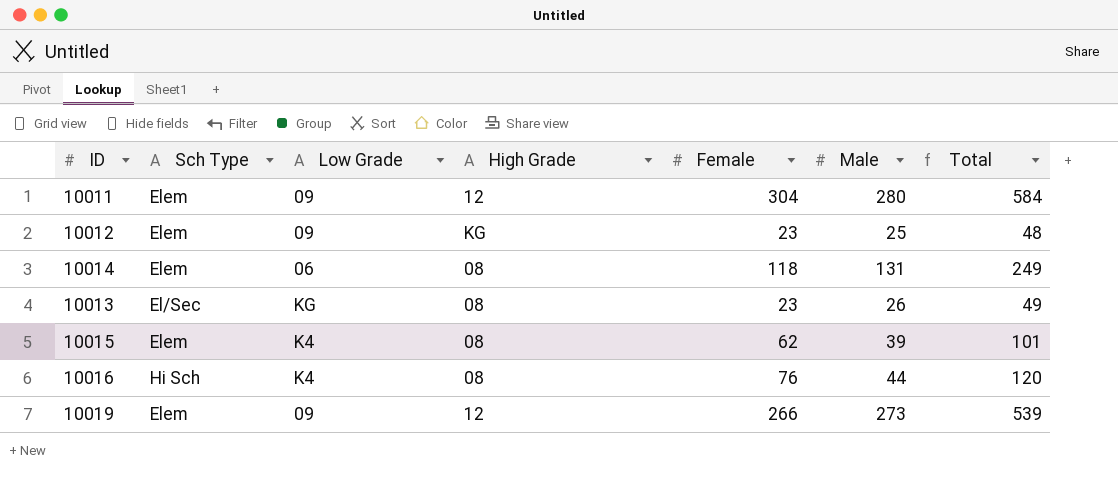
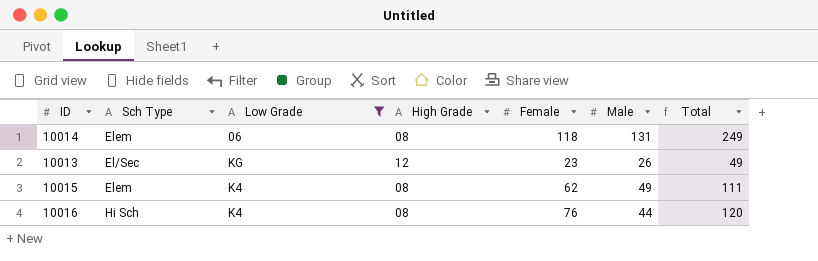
filter: none -> Low Grade != 09
10013 | High Grade: 08 -> 12
10015 | Male: 39 -> 49
10015 | Total: 101 -> 111

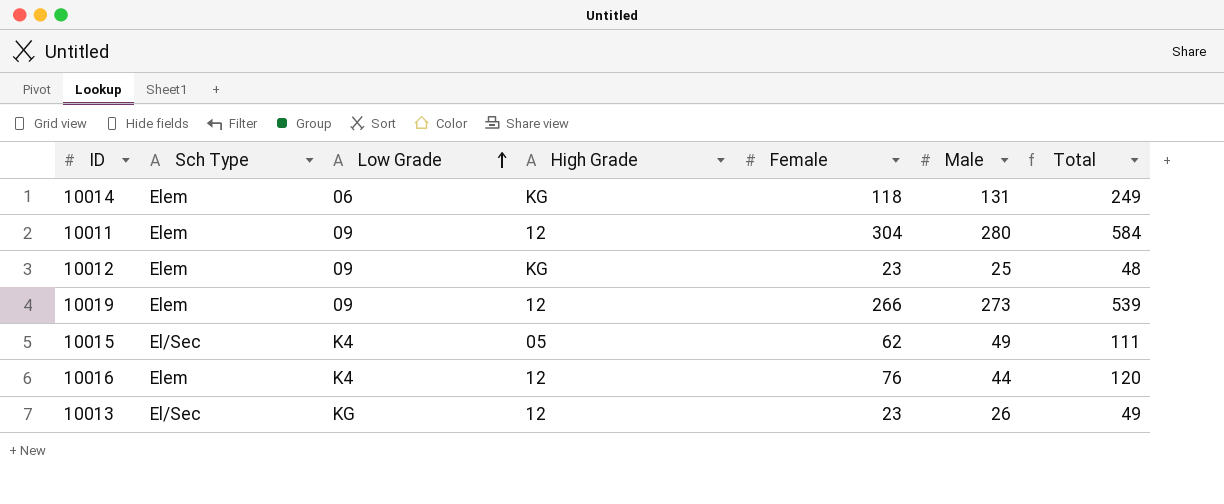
filter: Low Grade != 09 -> none
row order: none -> Low Grade ascending
10014 | High Grade: 08 -> KG
10015 | Sch Type: Elem -> El/Sec
10015 | High Grade: 08 -> 05
10016 | Sch Type: Hi Sch -> Elem
10016 | High Grade: 08 -> 12

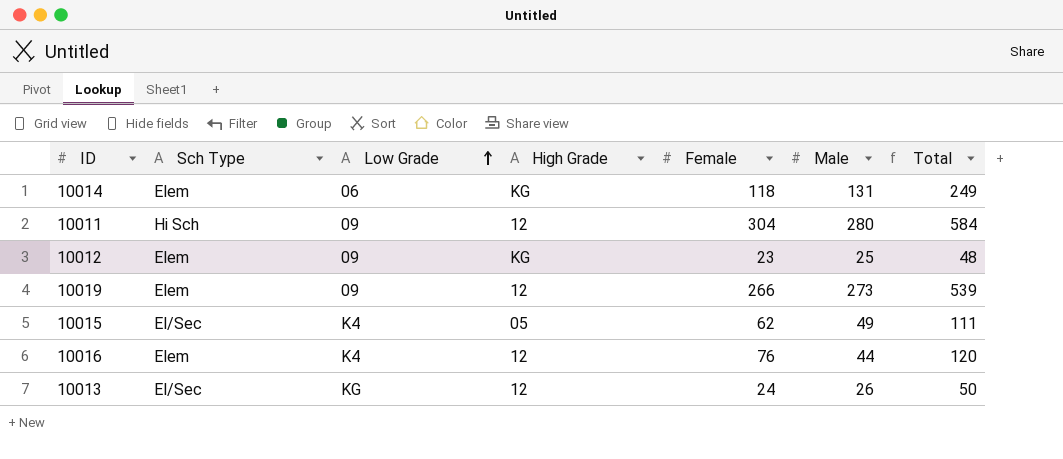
10011 | Sch Type: Elem -> Hi Sch
10013 | Female: 23 -> 24
10013 | Total: 49 -> 50

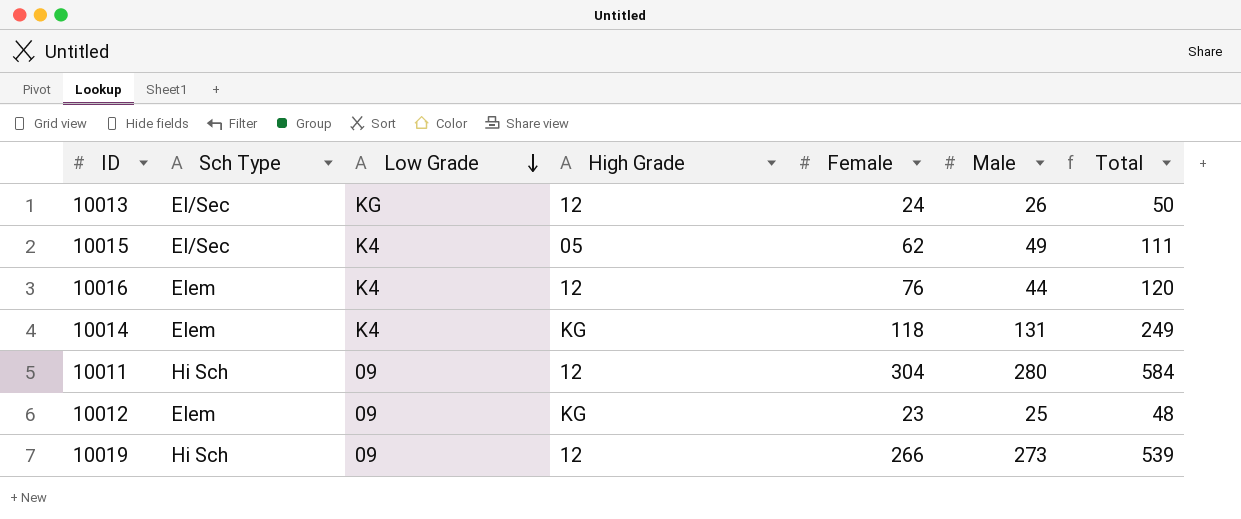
row order: Low Grade ascending -> Low Grade descending
10014 | Low Grade: 06 -> K4
10019 | Sch Type: Elem -> Hi Sch

